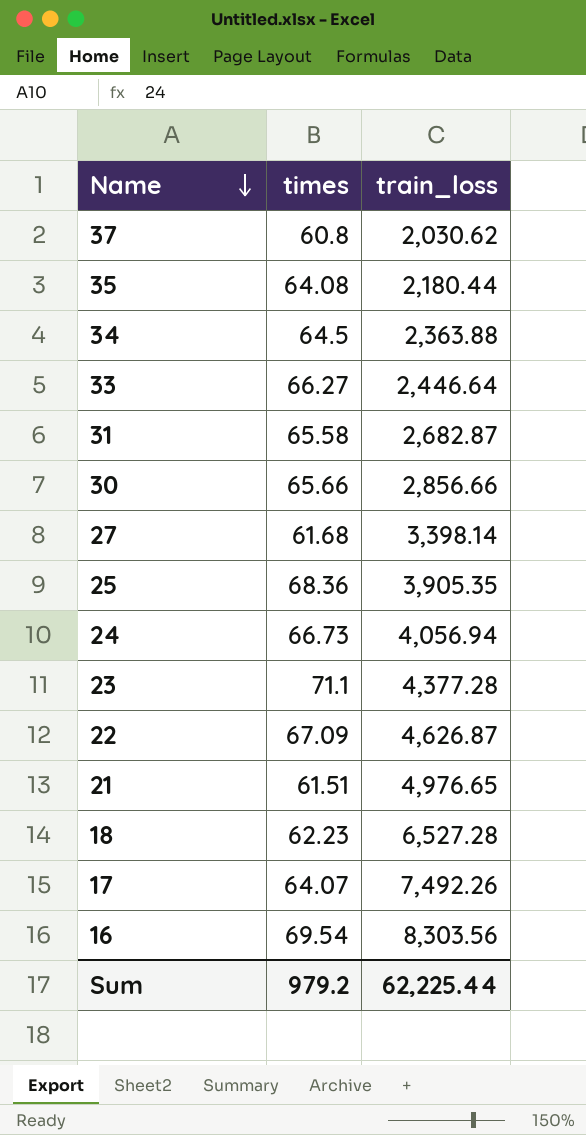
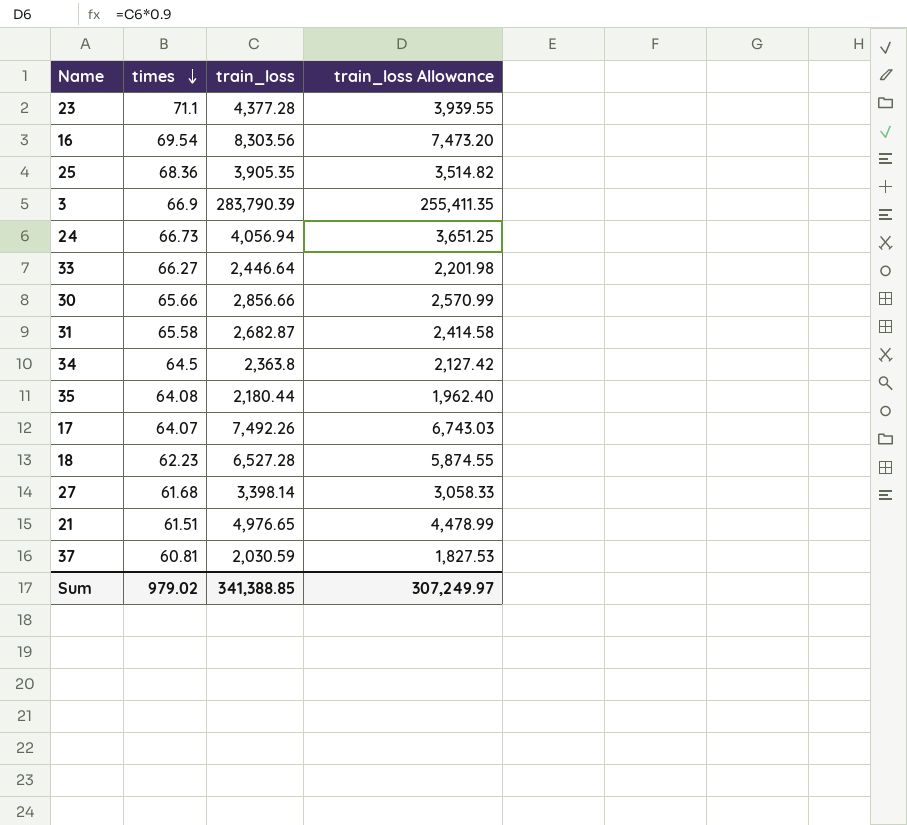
row order: Name descending -> times descending
column train_loss Allowance | formula: none -> [train_loss] * 0.9
row 22: 67.09 | 4,626.87 -> none
row 3: none -> 66.9 | 283,790.39 | 255,411.35
34 | train_loss: 2,363.88 -> 2,363.8
37 | times: 60.8 -> 60.81
37 | train_loss: 2,030.62 -> 2,030.59
Sum | times: 979.2 -> 979.02
Sum | train_loss: 62,225.44 -> 341,388.85

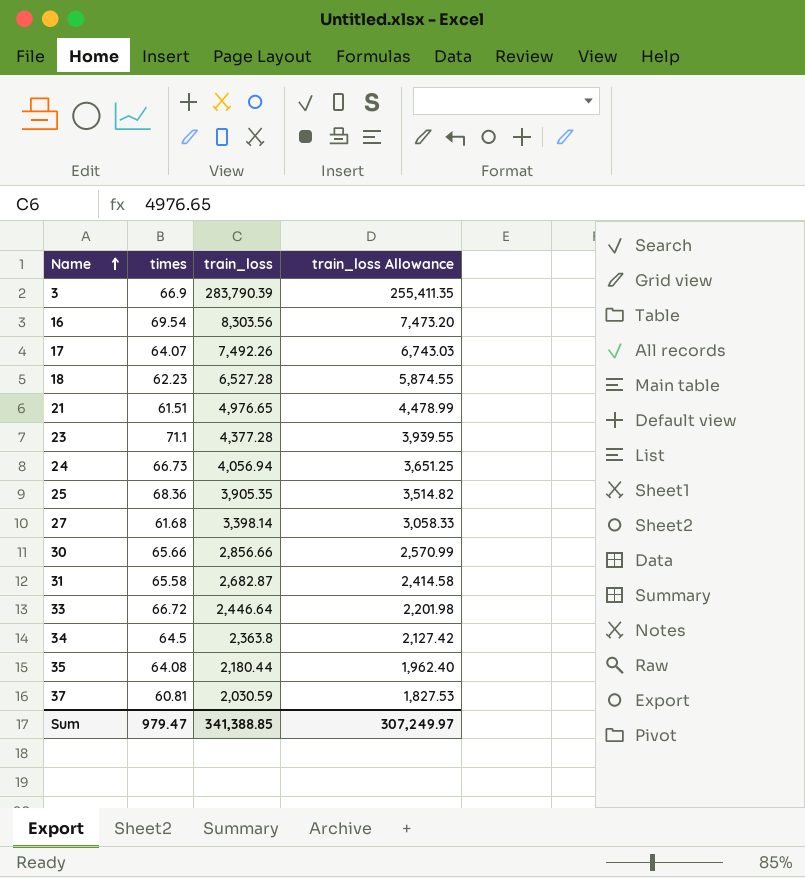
row order: times descending -> Name ascending
33 | times: 66.27 -> 66.72
Sum | times: 979.02 -> 979.47

